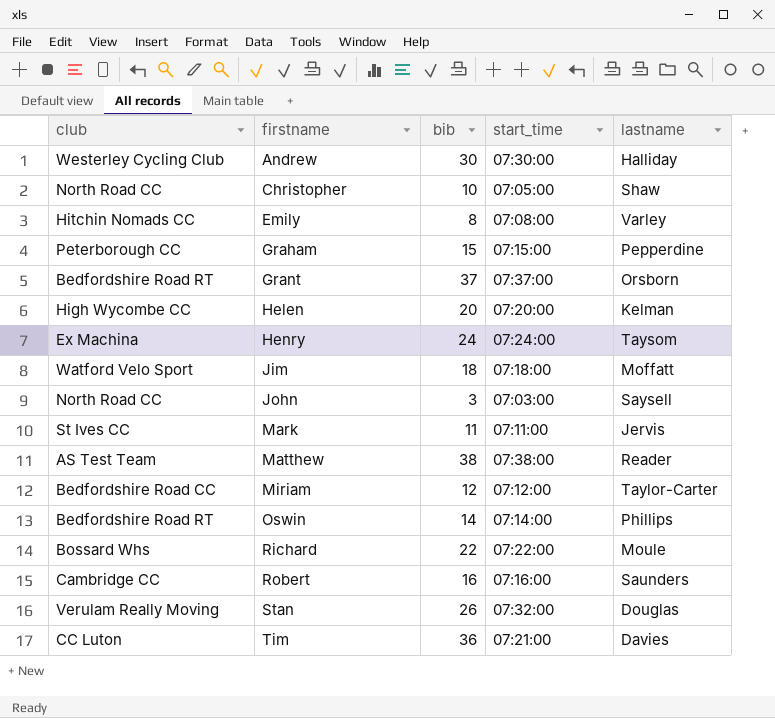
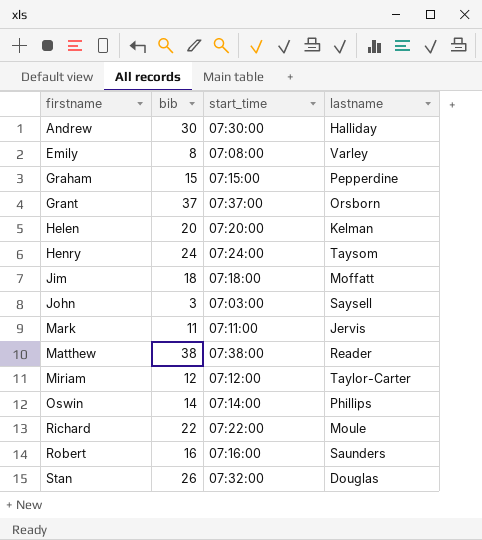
column club | position: 1 -> none
row Christopher: North Road CC | 10 | 07:05:00 | Shaw -> none
row Tim: CC Luton | 36 | 07:21:00 | Davies -> none

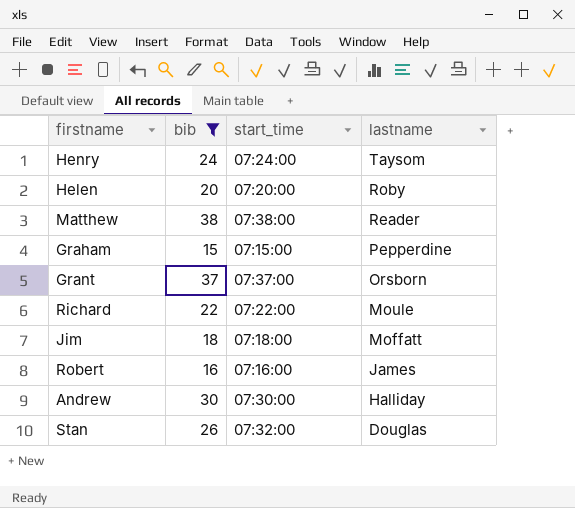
filter: none -> bib >= 15
row order: firstname ascending -> lastname descending
Helen | lastname: Kelman -> Roby
Robert | lastname: Saunders -> James

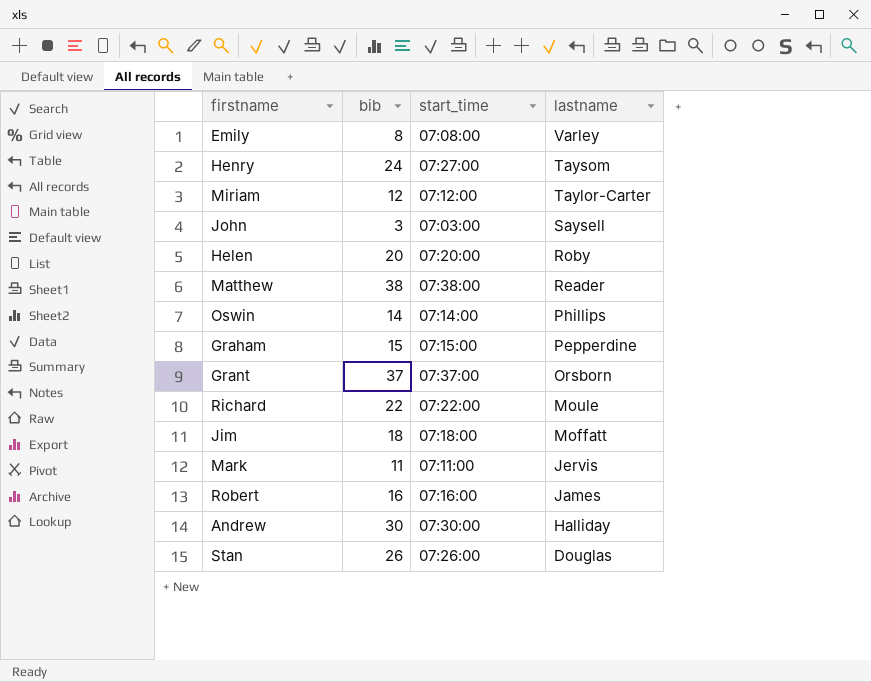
filter: bib >= 15 -> none
Henry | start_time: 07:24:00 -> 07:27:00
Stan | start_time: 07:32:00 -> 07:26:00

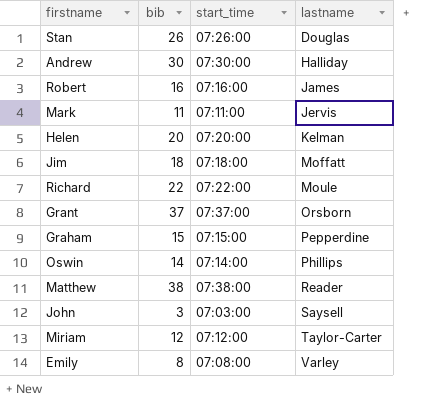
row order: lastname descending -> lastname ascending
row Henry: 24 | 07:27:00 | Taysom -> none
Helen | lastname: Roby -> Kelman

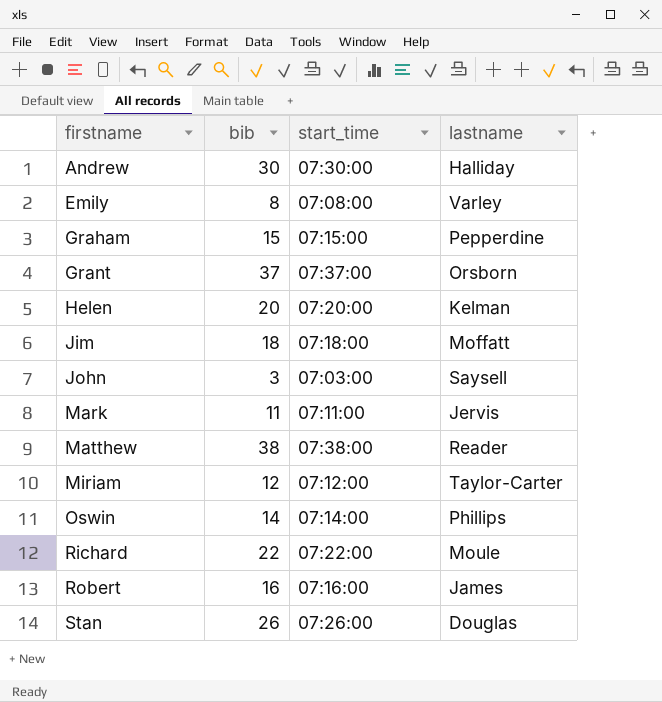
row order: lastname ascending -> firstname ascending

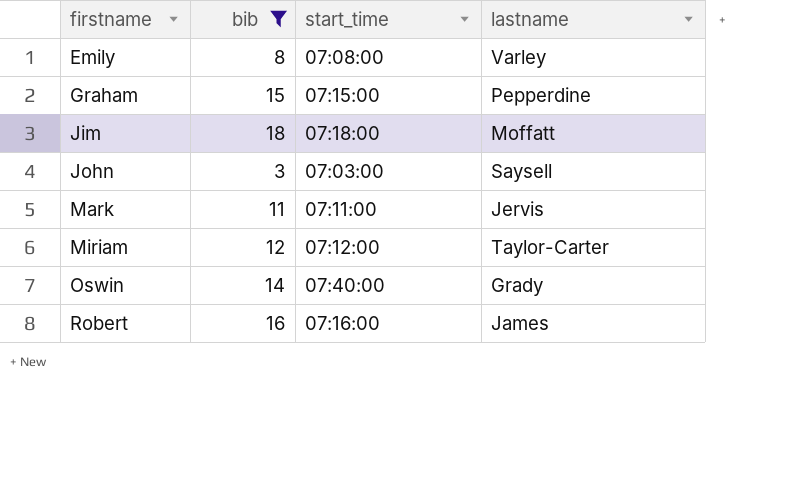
filter: none -> bib <= 18
Oswin | start_time: 07:14:00 -> 07:40:00
Oswin | lastname: Phillips -> Grady

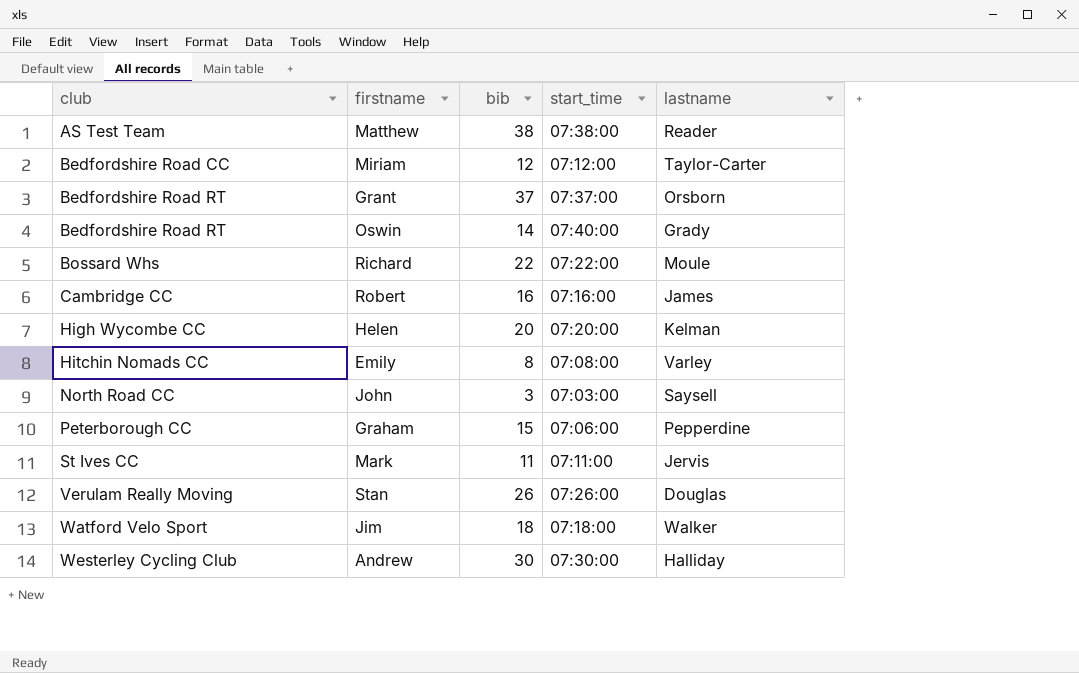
filter: bib <= 18 -> none
row order: firstname ascending -> club ascending
column club | position: none -> 1
Graham | start_time: 07:15:00 -> 07:06:00
Jim | lastname: Moffatt -> Walker

